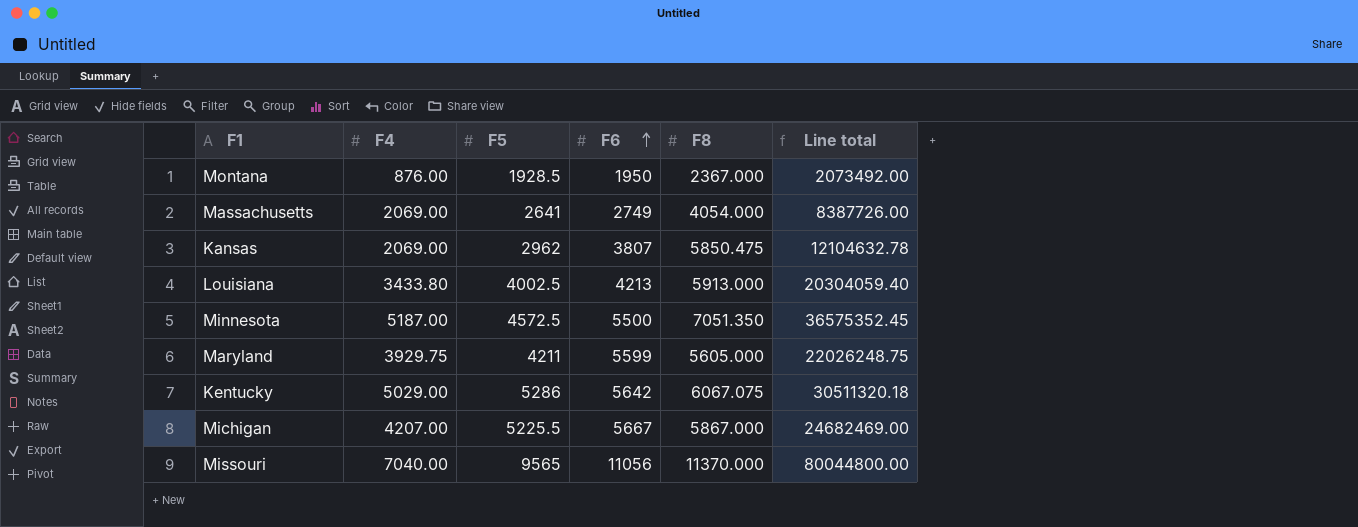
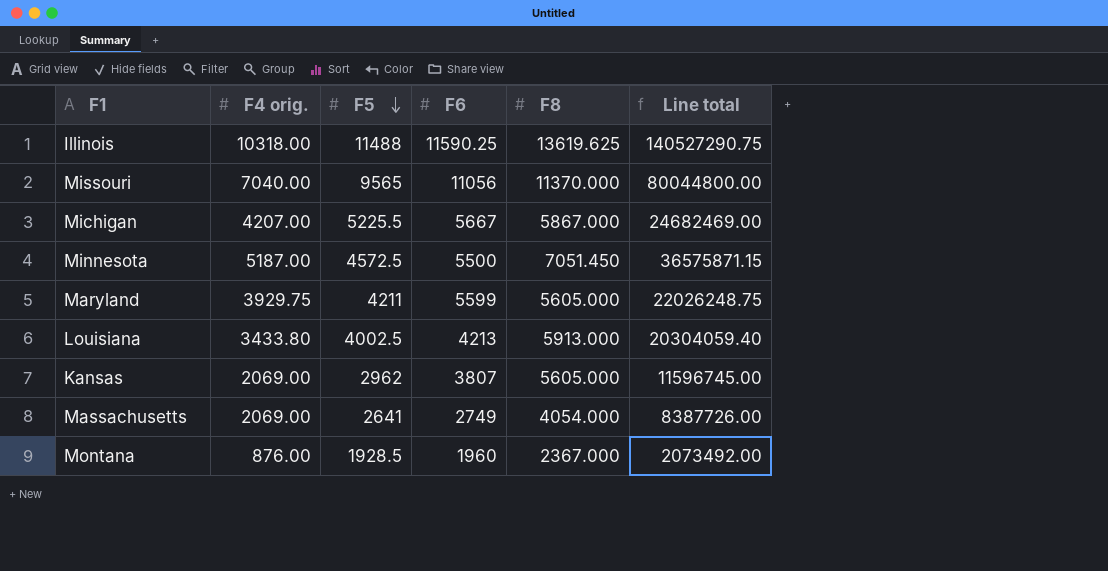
row order: F6 ascending -> F5 descending
column name: F4 -> F4 orig.
row Kentucky: 5029.00 | 5286 | 5642 | 6067.075 | 30511320.18 -> none
row Illinois: none -> 10318.00 | 11488 | 11590.25 | 13619.625 | 140527290.75
Minnesota | F8: 7051.350 -> 7051.450
Minnesota | Line total: 36575352.45 -> 36575871.15
Kansas | F8: 5850.475 -> 5605.000
Kansas | Line total: 12104632.78 -> 11596745.00
Montana | F6: 1950 -> 1960

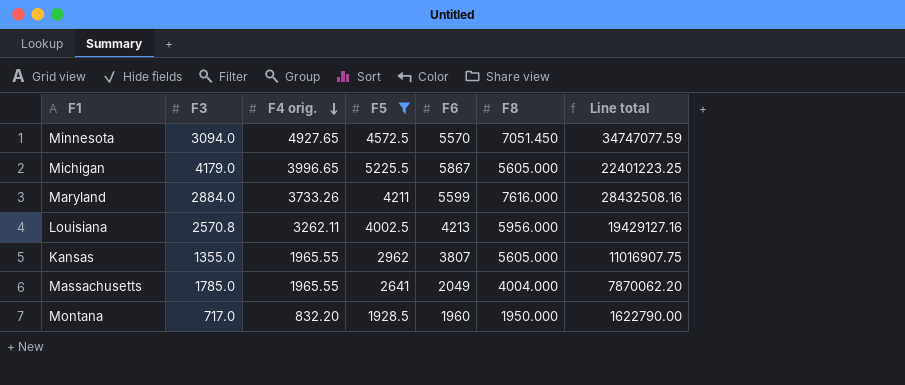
filter: none -> F5 <= 5225.5
row order: F5 descending -> F4 orig. descending
column F3 | position: none -> 2
Minnesota | F4 orig.: 5187.00 -> 4927.65
Minnesota | F6: 5500 -> 5570
Minnesota | Line total: 36575871.15 -> 34747077.59
Michigan | F4 orig.: 4207.00 -> 3996.65
Michigan | F6: 5667 -> 5867
Michigan | F8: 5867.000 -> 5605.000
Michigan | Line total: 24682469.00 -> 22401223.25
Maryland | F4 orig.: 3929.75 -> 3733.26
Maryland | F8: 5605.000 -> 7616.000
Maryland | Line total: 22026248.75 -> 28432508.16
Louisiana | F4 orig.: 3433.80 -> 3262.11
Louisiana | F8: 5913.000 -> 5956.000
Louisiana | Line total: 20304059.40 -> 19429127.16
Kansas | F4 orig.: 2069.00 -> 1965.55
Kansas | Line total: 11596745.00 -> 11016907.75
Massachusetts | F4 orig.: 2069.00 -> 1965.55
Massachusetts | F6: 2749 -> 2049
Massachusetts | F8: 4054.000 -> 4004.000
Massachusetts | Line total: 8387726.00 -> 7870062.20
Montana | F4 orig.: 876.00 -> 832.20
Montana | F8: 2367.000 -> 1950.000
Montana | Line total: 2073492.00 -> 1622790.00

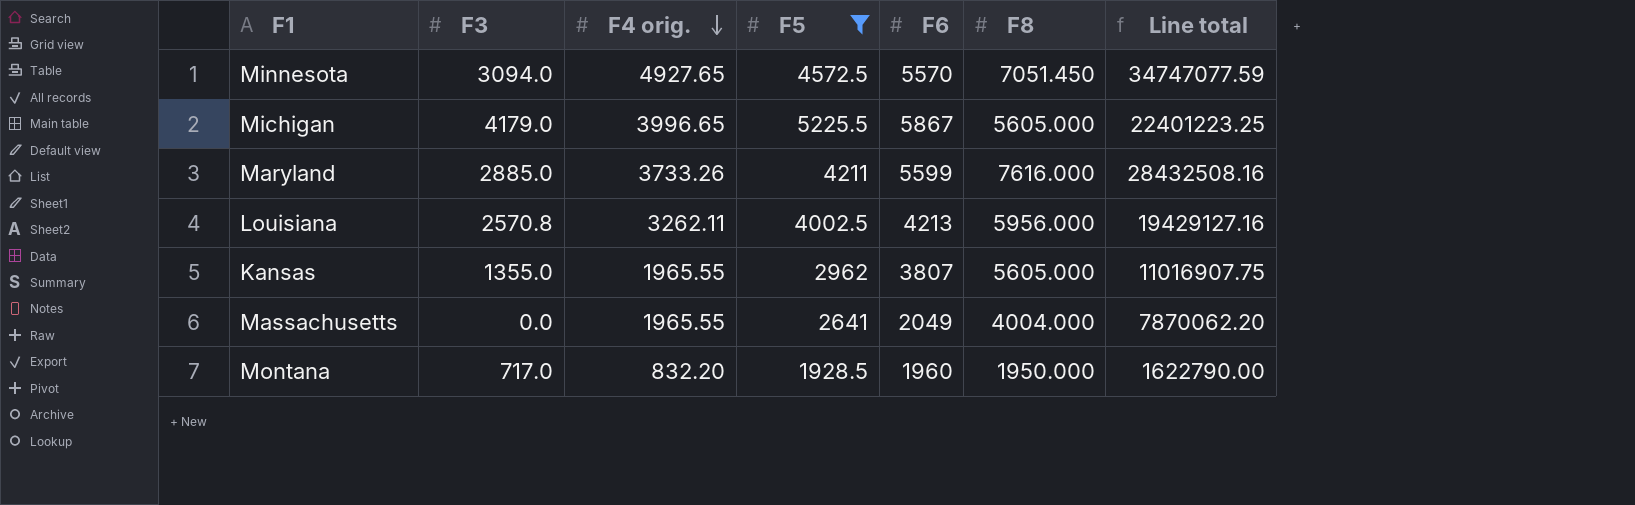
Maryland | F3: 2884.0 -> 2885.0
Massachusetts | F3: 1785.0 -> 0.0

